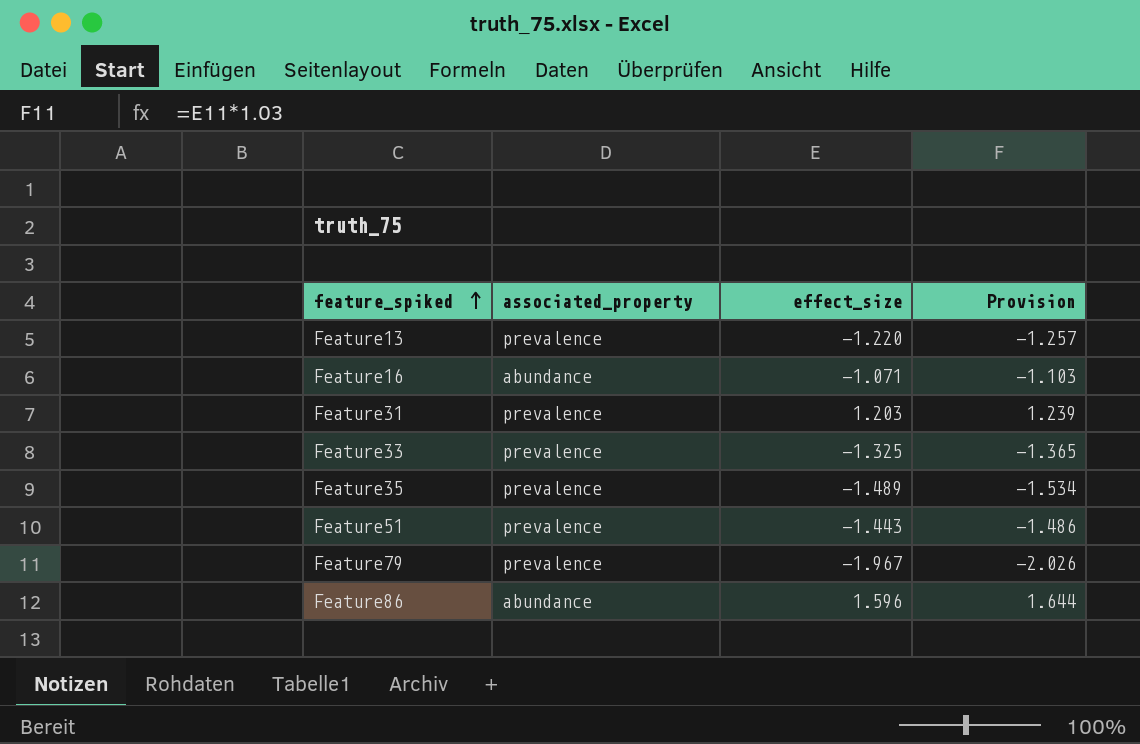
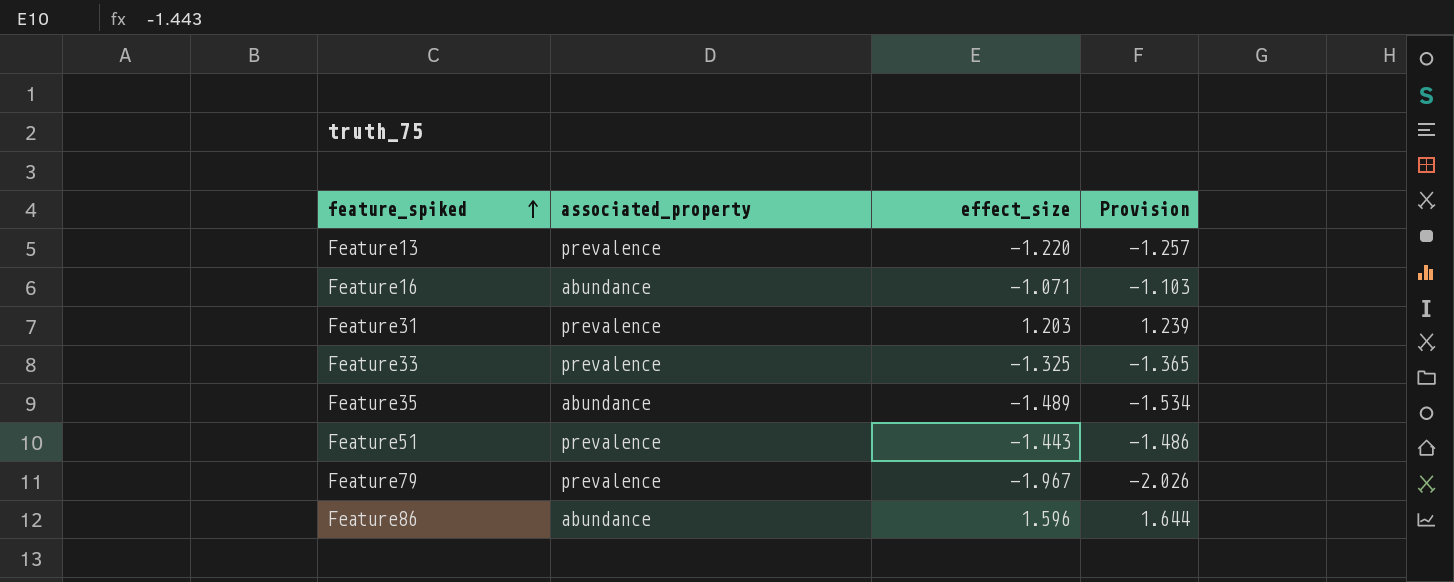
Feature35 | associated_property: prevalence -> abundance

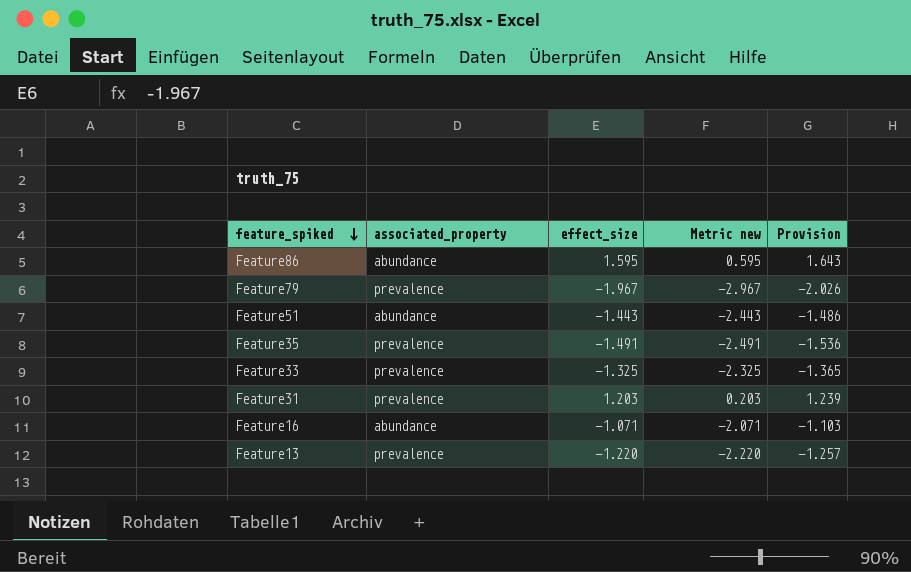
row order: feature_spiked ascending -> feature_spiked descending
column Metric new | formula: none -> [effect_size] - 1
Feature86 | effect_size: 1.596 -> 1.595
Feature86 | Provision: 1.644 -> 1.643
Feature51 | associated_property: prevalence -> abundance
Feature35 | associated_property: abundance -> prevalence
Feature35 | effect_size: -1.489 -> -1.491
Feature35 | Provision: -1.534 -> -1.536

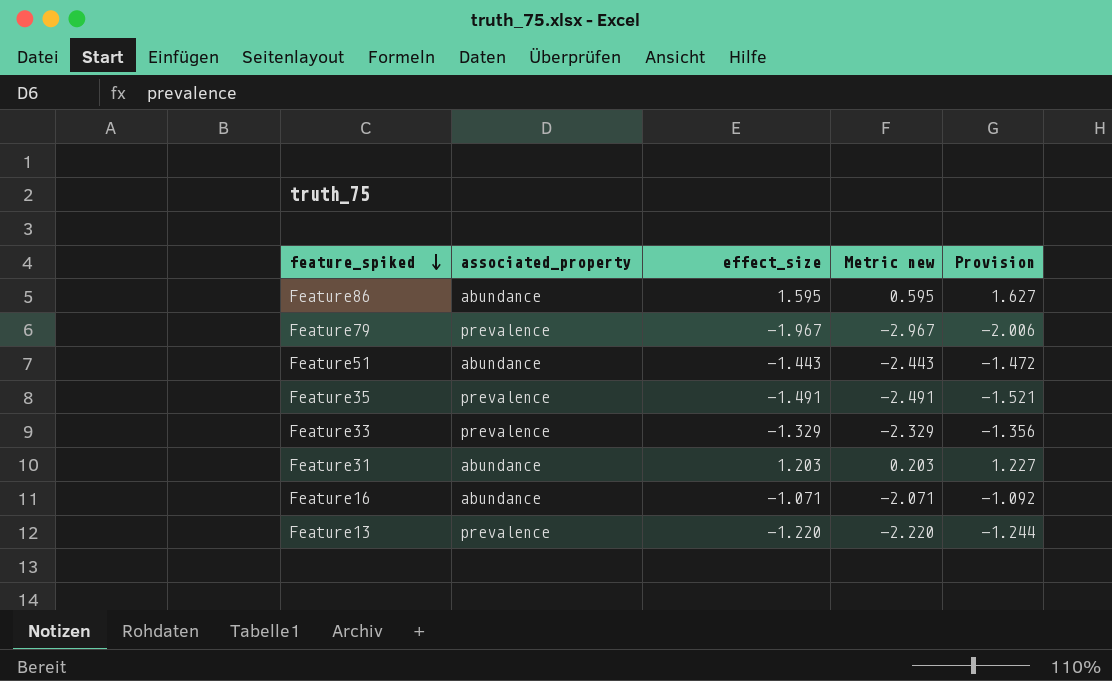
column Provision | formula: [effect_size] * 1.03 -> [effect_size] * 1.02
Feature33 | effect_size: -1.325 -> -1.329
Feature33 | Metric new: -2.325 -> -2.329
Feature31 | associated_property: prevalence -> abundance

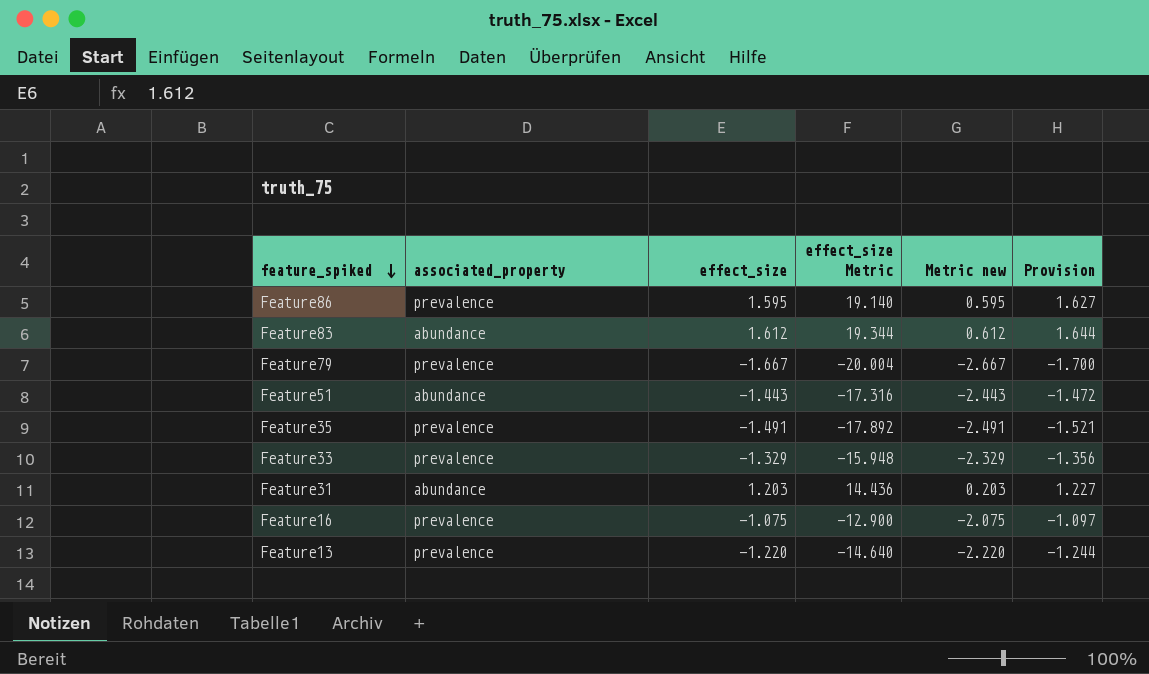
column effect_size Metric | formula: none -> [effect_size] * 12
Feature86 | associated_property: abundance -> prevalence
row Feature83: none -> abundance | 1.612 | 19.344 | 0.612 | 1.644
Feature79 | effect_size: -1.967 -> -1.667
Feature79 | Metric new: -2.967 -> -2.667
Feature79 | Provision: -2.006 -> -1.700
Feature16 | associated_property: abundance -> prevalence
Feature16 | effect_size: -1.071 -> -1.075
Feature16 | Metric new: -2.071 -> -2.075
Feature16 | Provision: -1.092 -> -1.097

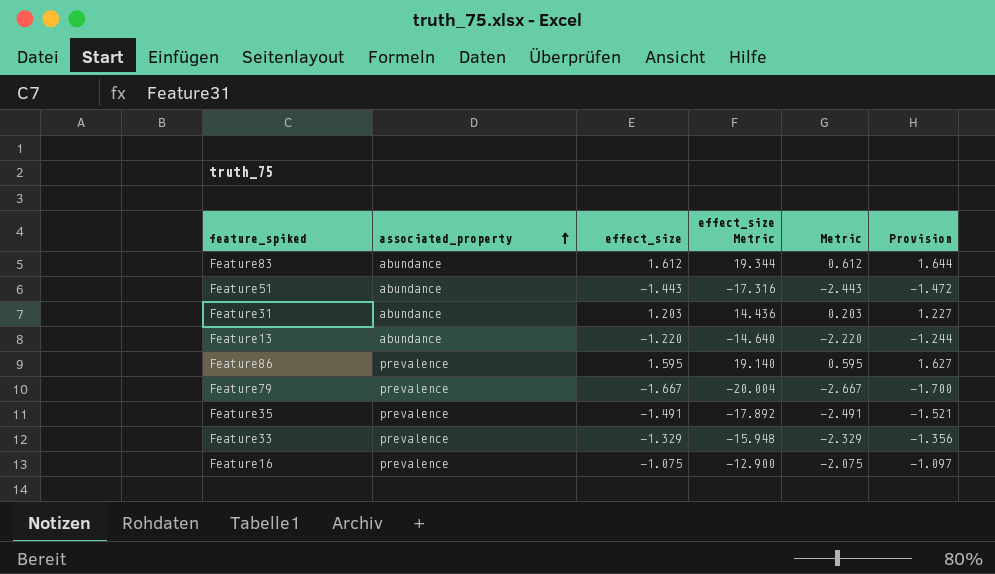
row order: feature_spiked descending -> associated_property ascending
column name: Metric new -> Metric
Feature13 | associated_property: prevalence -> abundance

